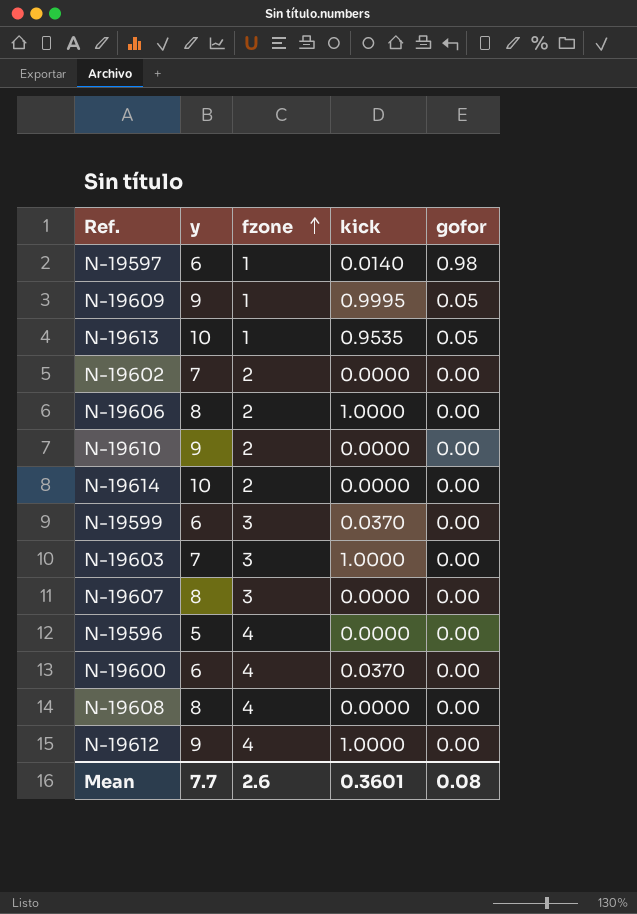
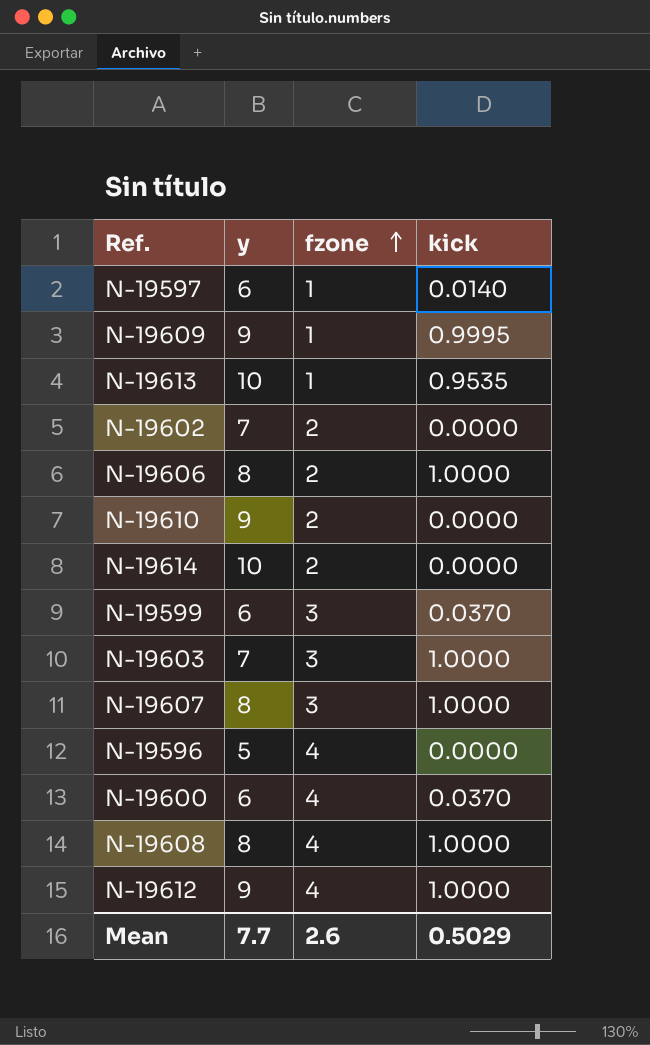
column gofor | position: 5 -> none
N-19607 | kick: 0.0000 -> 1.0000
N-19608 | kick: 0.0000 -> 1.0000
Mean | kick: 0.3601 -> 0.5029

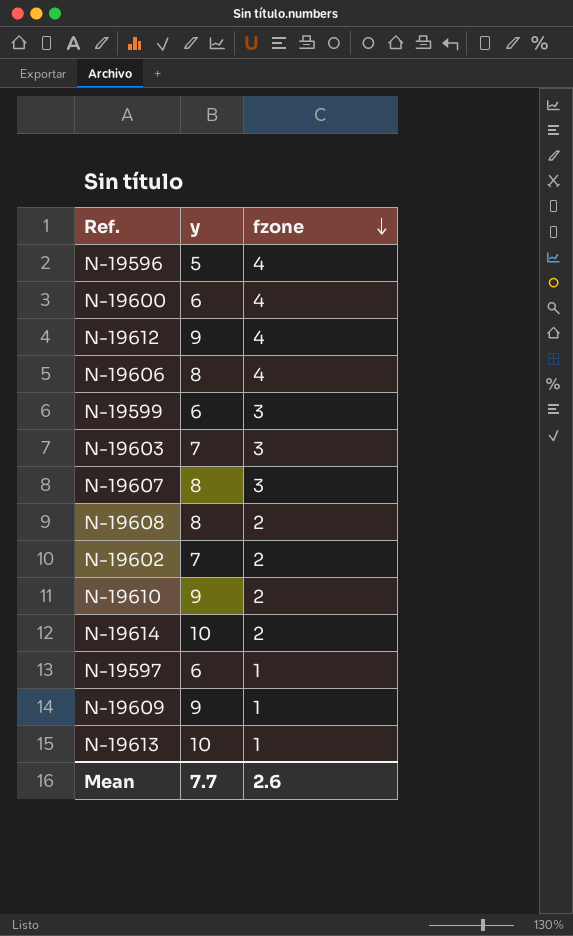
row order: fzone ascending -> fzone descending
column kick | position: 4 -> none
N-19606 | fzone: 2 -> 4
N-19608 | fzone: 4 -> 2

